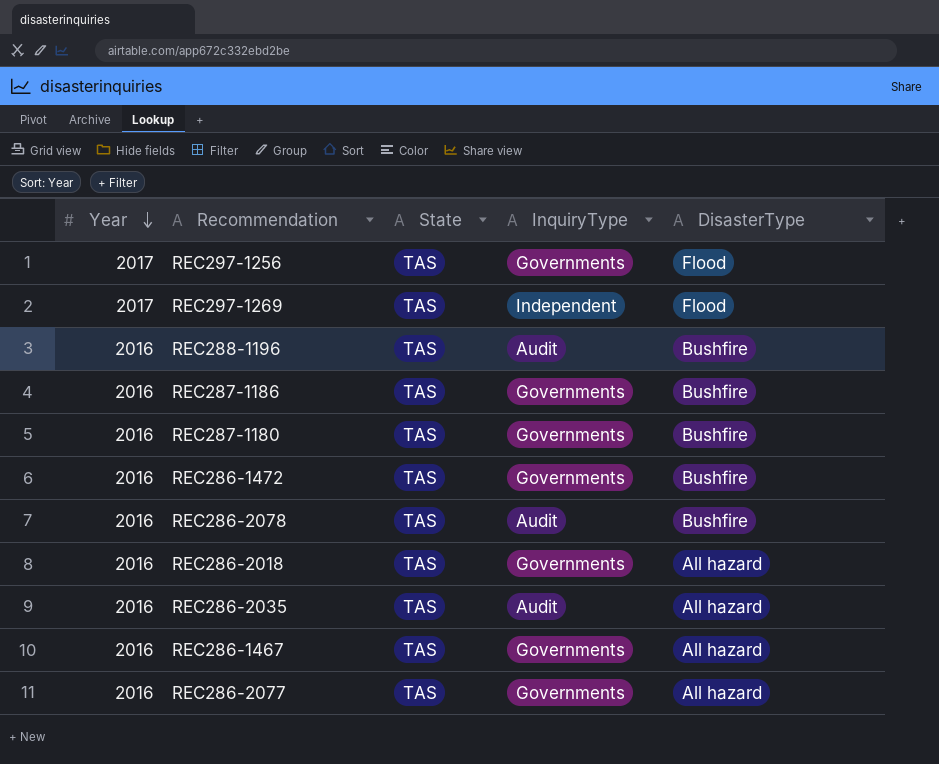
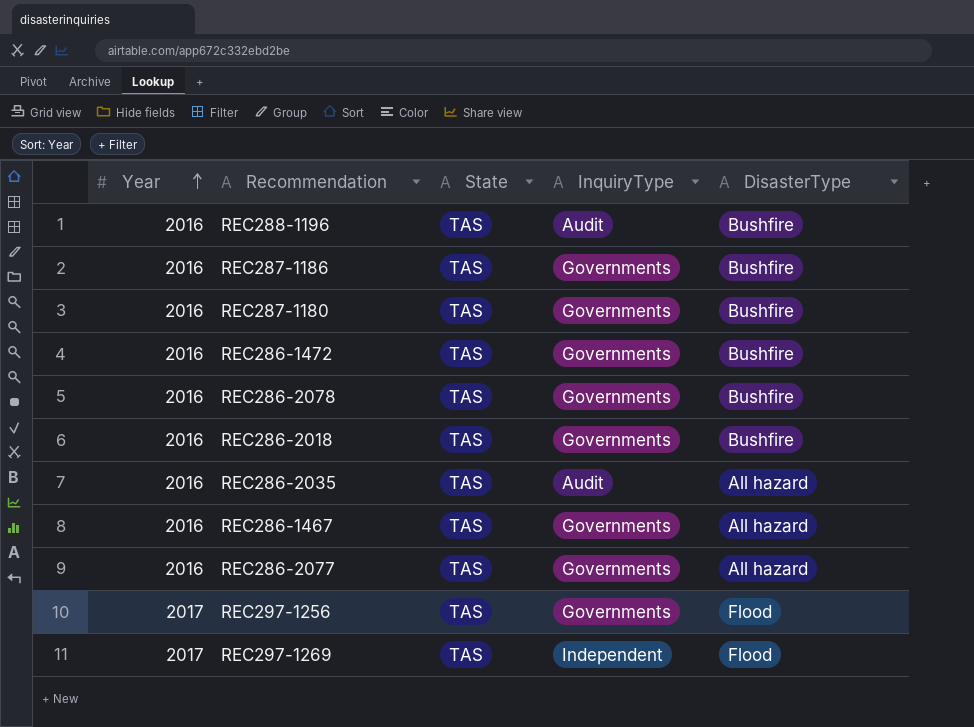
row order: Year descending -> Year ascending
REC286-2078 | InquiryType: Audit -> Governments
REC286-2018 | DisasterType: All hazard -> Bushfire

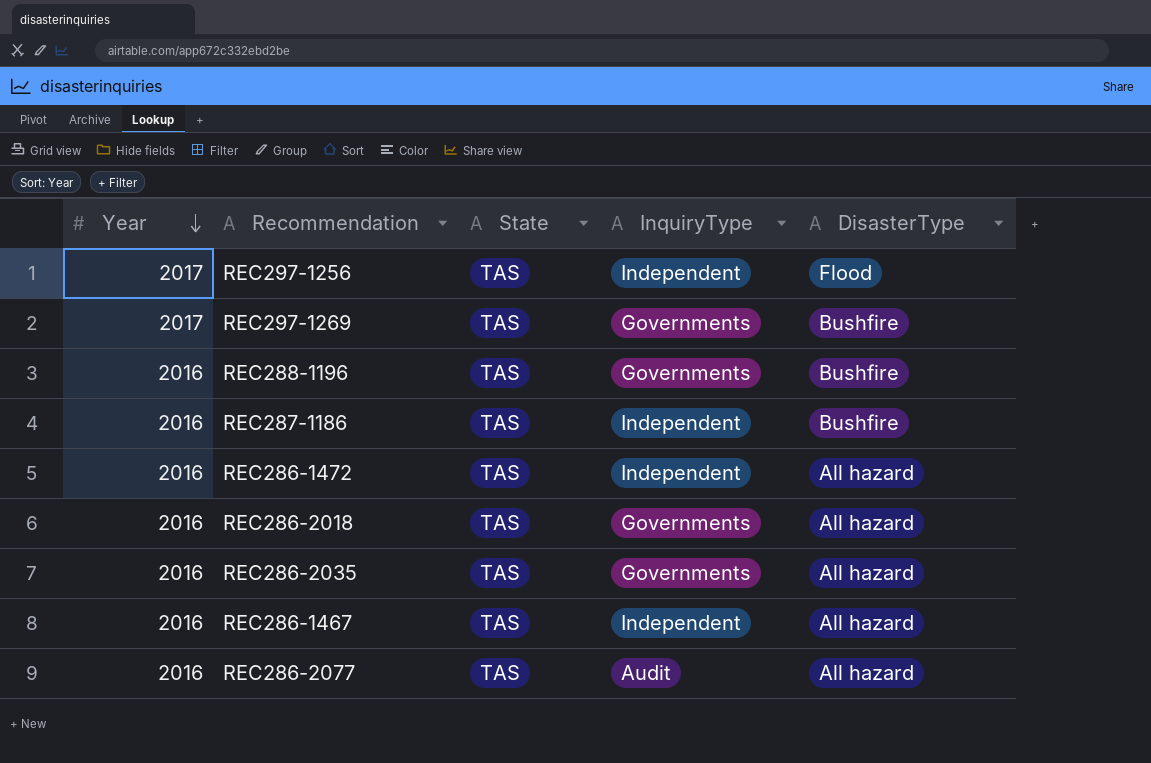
row order: Year ascending -> Year descending
row REC287-1180: 2016 | TAS | Governments | Bushfire -> none
row REC286-2078: 2016 | TAS | Governments | Bushfire -> none
REC297-1256 | InquiryType: Governments -> Independent
REC297-1269 | InquiryType: Independent -> Governments
REC297-1269 | DisasterType: Flood -> Bushfire
REC288-1196 | InquiryType: Audit -> Governments
REC287-1186 | InquiryType: Governments -> Independent
REC286-1472 | InquiryType: Governments -> Independent
REC286-1472 | DisasterType: Bushfire -> All hazard
REC286-2018 | DisasterType: Bushfire -> All hazard
REC286-2035 | InquiryType: Audit -> Governments
REC286-1467 | InquiryType: Governments -> Independent
REC286-2077 | InquiryType: Governments -> Audit

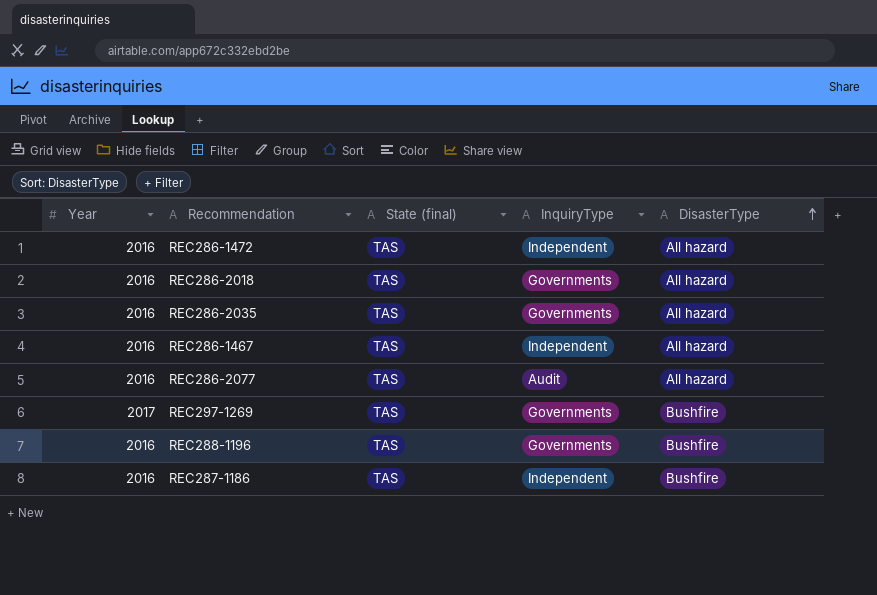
row order: Year descending -> DisasterType ascending
column name: State -> State (final)
row REC297-1256: 2017 | TAS | Independent | Flood -> none

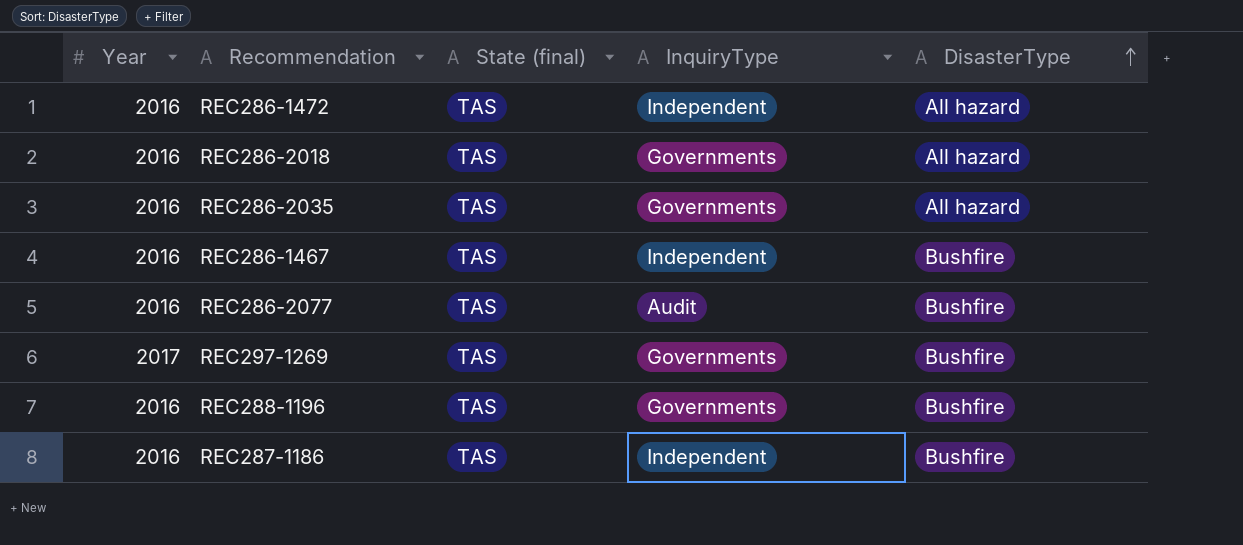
REC286-1467 | DisasterType: All hazard -> Bushfire
REC286-2077 | DisasterType: All hazard -> Bushfire

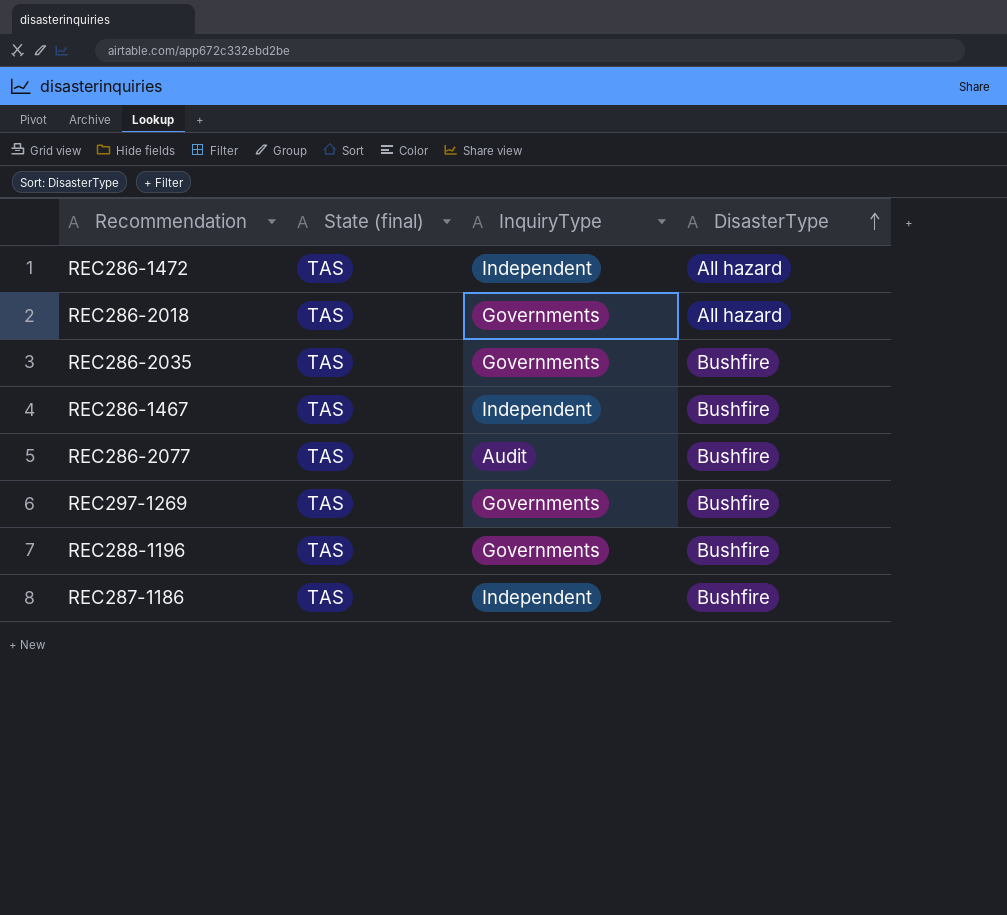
column Year | position: 1 -> none
REC286-2035 | DisasterType: All hazard -> Bushfire

